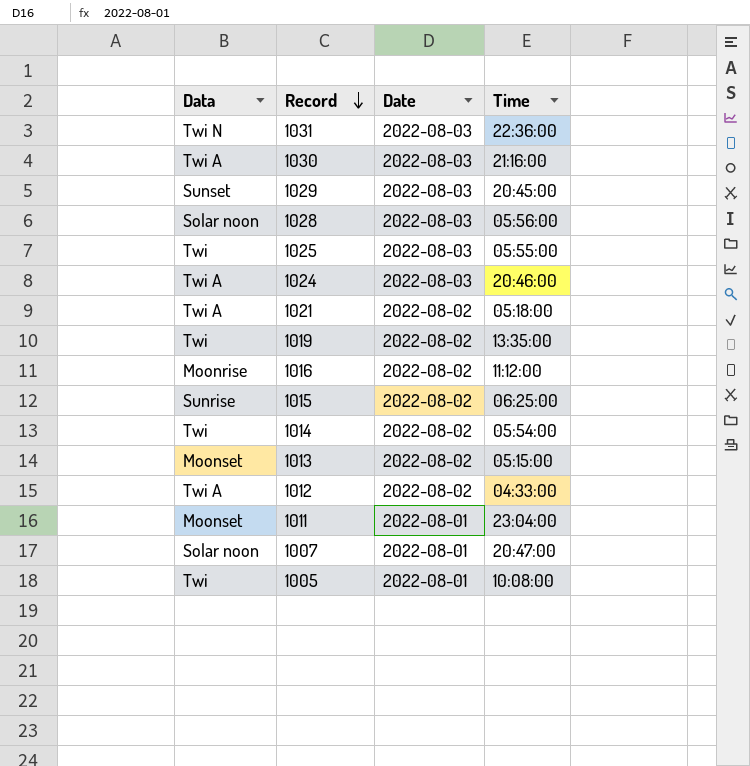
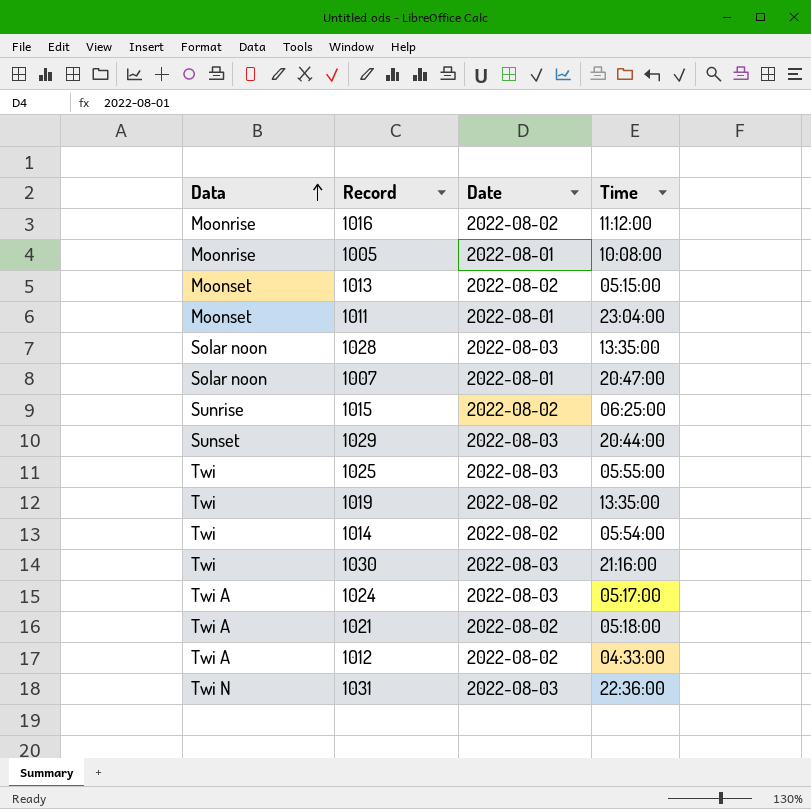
row order: Record descending -> Data ascending
1005 | Data: Twi -> Moonrise
1028 | Time: 05:56:00 -> 13:35:00
1029 | Time: 20:45:00 -> 20:44:00
1030 | Data: Twi A -> Twi
1024 | Time: 20:46:00 -> 05:17:00

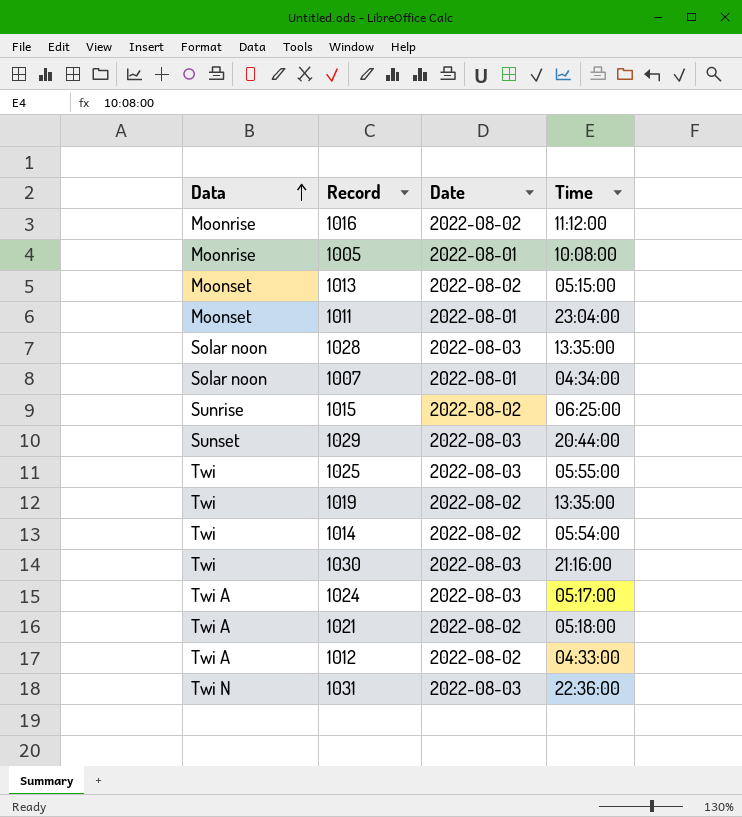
1007 | Time: 20:47:00 -> 04:34:00

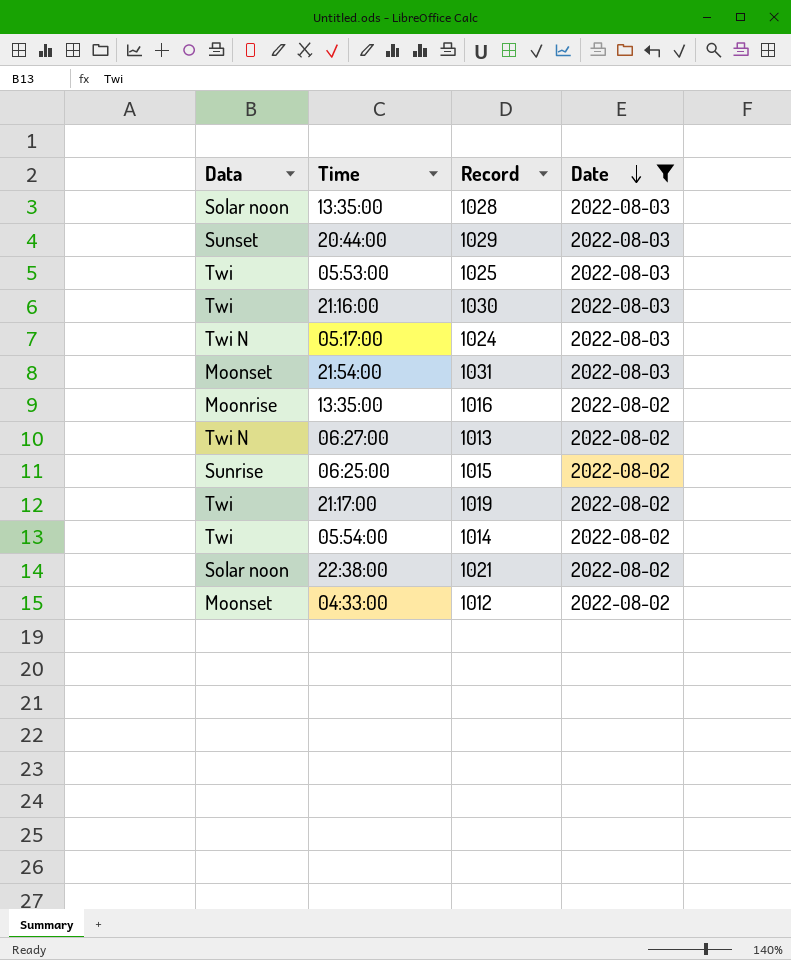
filter: none -> Date != 2022-08-01
row order: Data ascending -> Date descending
column Time | position: 4 -> 2
1025 | Time: 05:55:00 -> 05:53:00
1024 | Data: Twi A -> Twi N
1031 | Data: Twi N -> Moonset
1031 | Time: 22:36:00 -> 21:54:00
1016 | Time: 11:12:00 -> 13:35:00
1013 | Data: Moonset -> Twi N
1013 | Time: 05:15:00 -> 06:27:00
1019 | Time: 13:35:00 -> 21:17:00
1021 | Data: Twi A -> Solar noon
1021 | Time: 05:18:00 -> 22:38:00
1012 | Data: Twi A -> Moonset

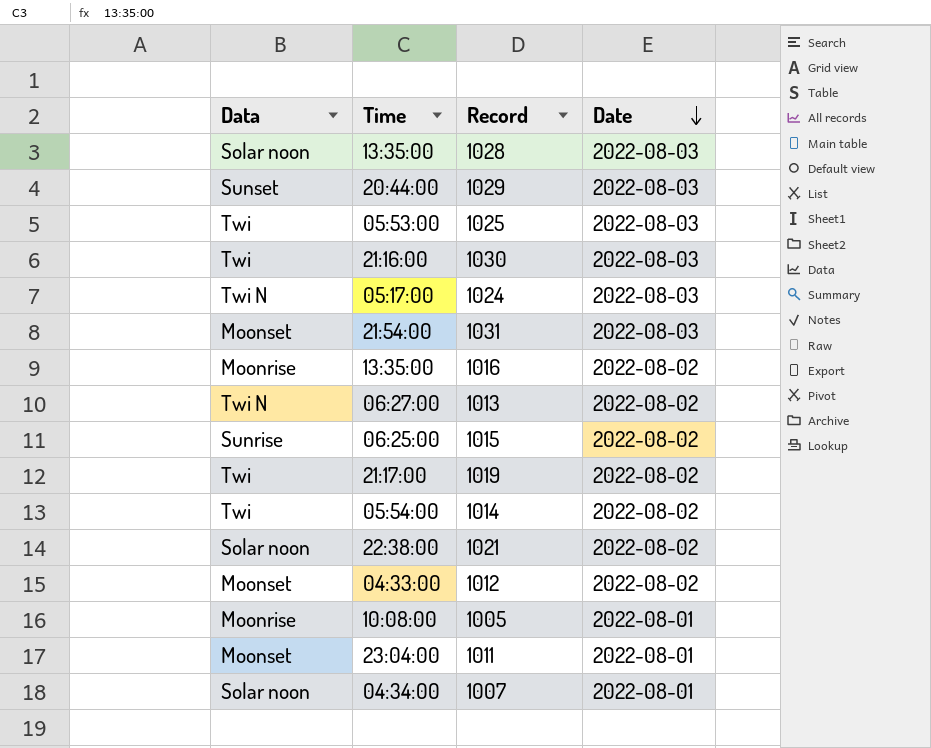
filter: Date != 2022-08-01 -> none

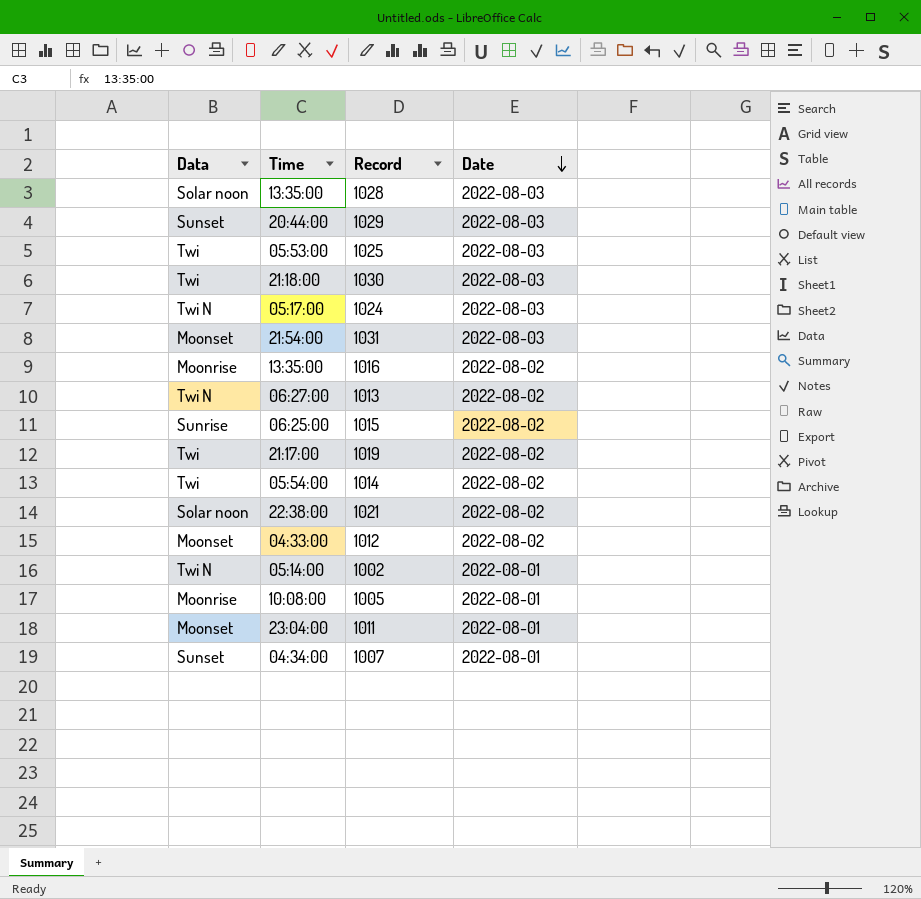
1030 | Time: 21:16:00 -> 21:18:00
row 1002: none -> Twi N | 05:14:00 | 2022-08-01
1007 | Data: Solar noon -> Sunset

